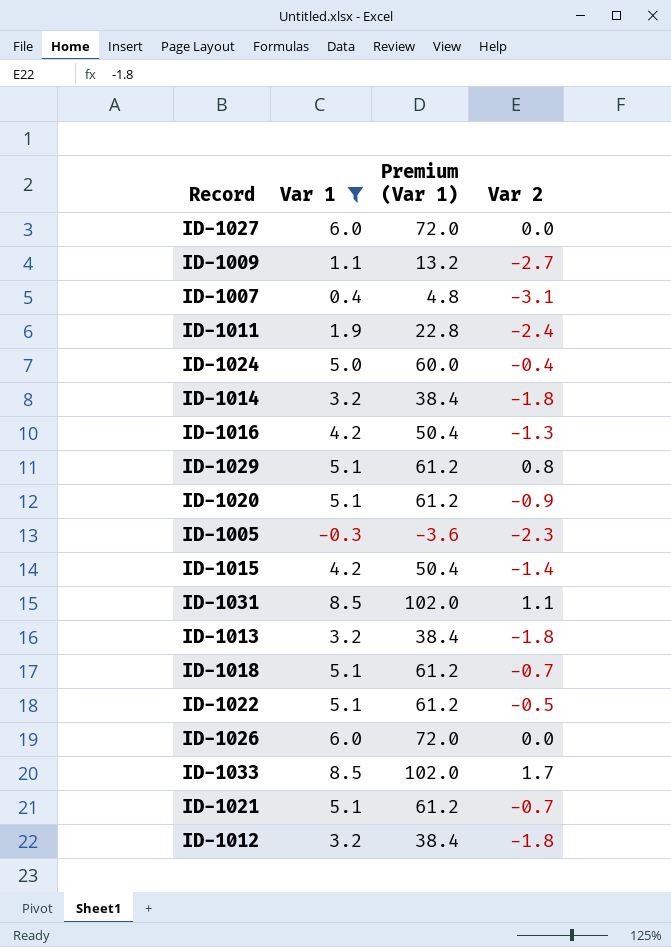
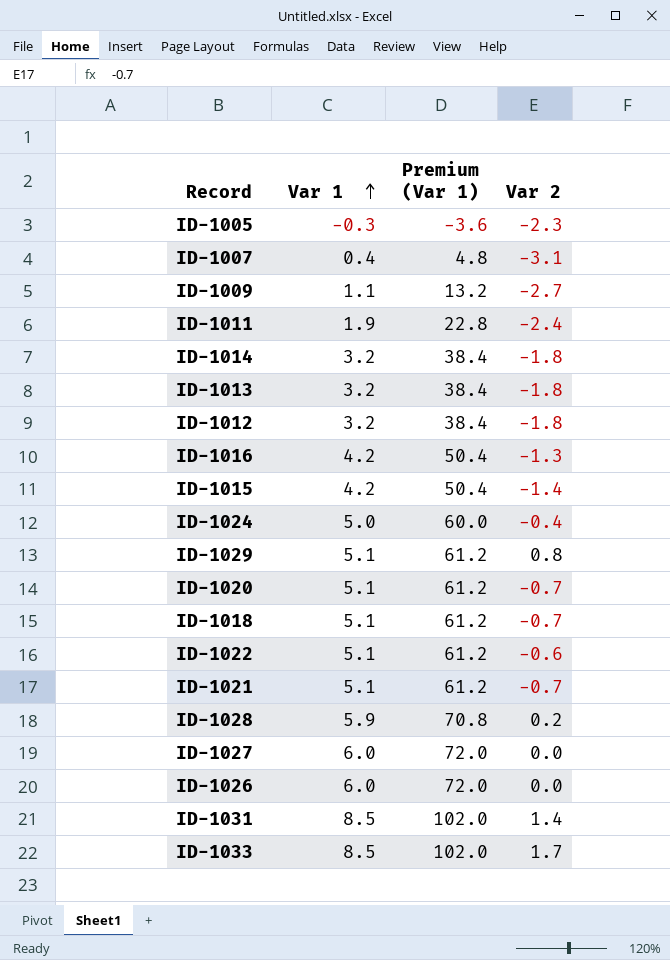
filter: Var 1 != 5.9 -> none
row order: none -> Var 1 ascending
ID-1020 | Var 2: -0.9 -> -0.7
ID-1022 | Var 2: -0.5 -> -0.6
ID-1031 | Var 2: 1.1 -> 1.4

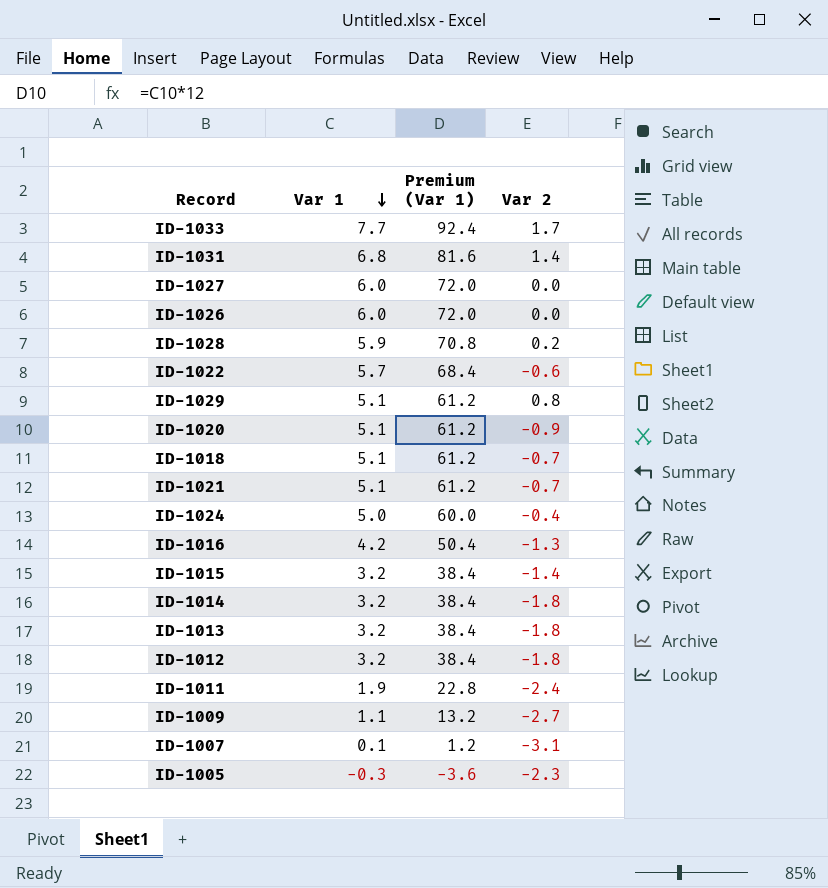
row order: Var 1 ascending -> Var 1 descending
ID-1033 | Var 1: 8.5 -> 7.7
ID-1033 | Premium (Var 1): 102.0 -> 92.4
ID-1031 | Var 1: 8.5 -> 6.8
ID-1031 | Premium (Var 1): 102.0 -> 81.6
ID-1022 | Var 1: 5.1 -> 5.7
ID-1022 | Premium (Var 1): 61.2 -> 68.4
ID-1020 | Var 2: -0.7 -> -0.9
ID-1015 | Var 1: 4.2 -> 3.2
ID-1015 | Premium (Var 1): 50.4 -> 38.4
ID-1007 | Var 1: 0.4 -> 0.1
ID-1007 | Premium (Var 1): 4.8 -> 1.2

